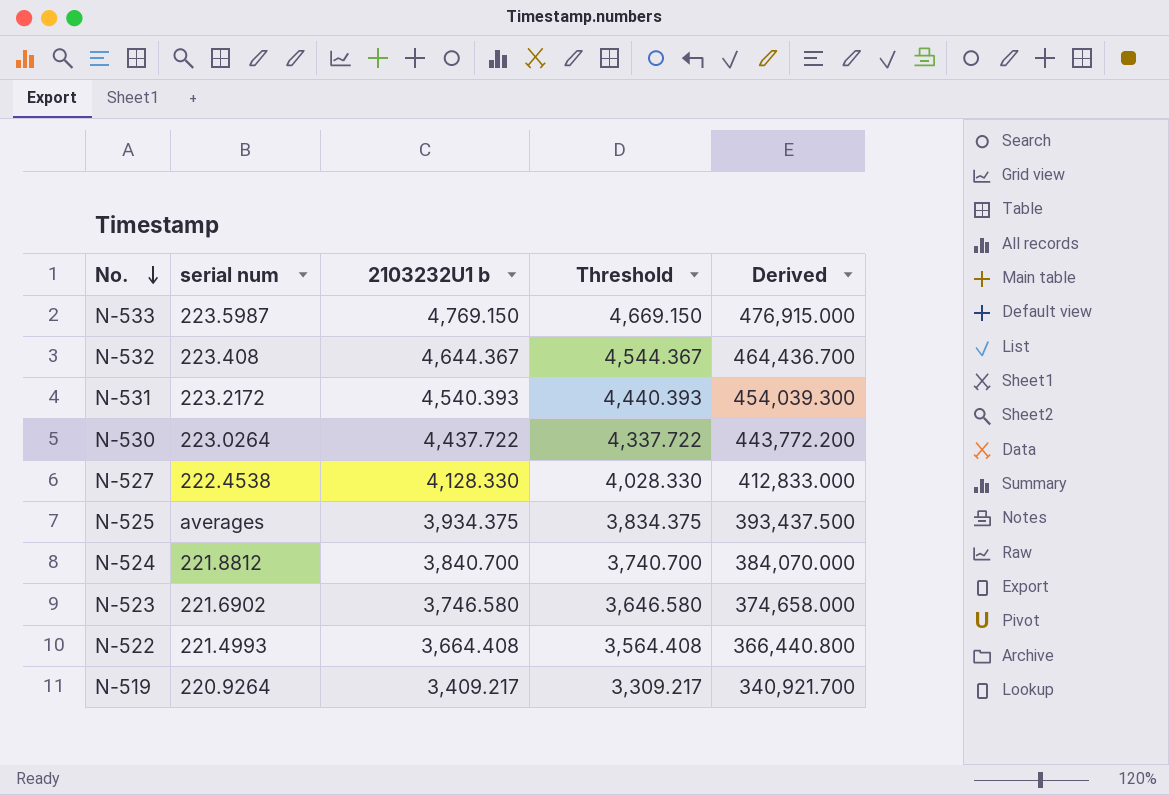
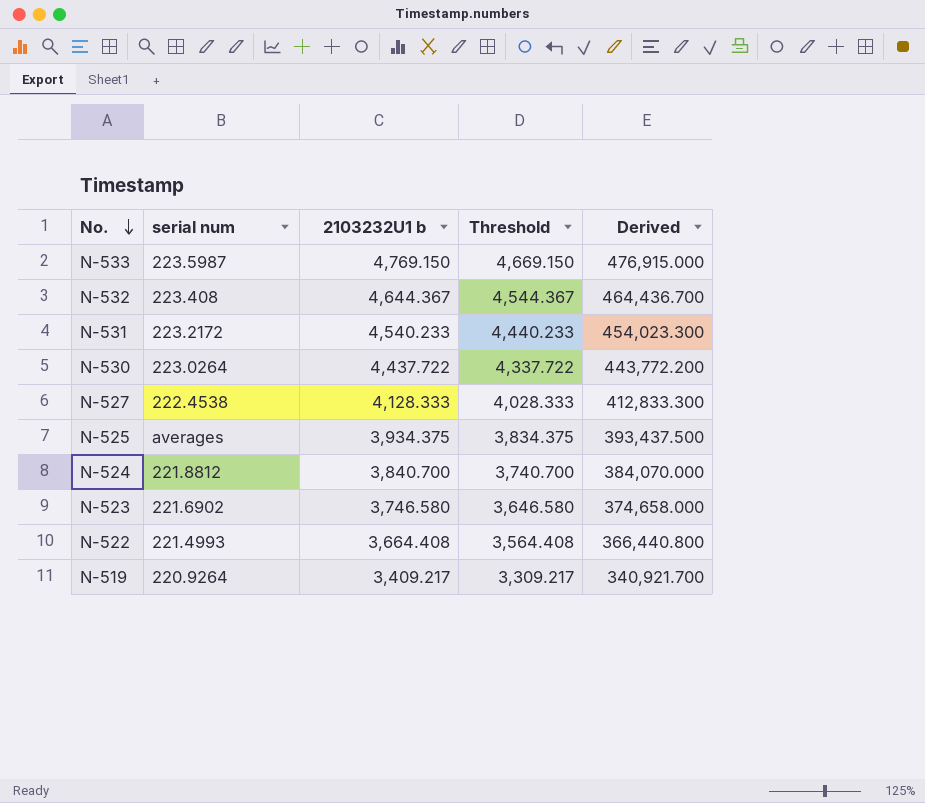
N-531 | 2103232U1 b: 4,540.393 -> 4,540.233
N-531 | Threshold: 4,440.393 -> 4,440.233
N-531 | Derived: 454,039.300 -> 454,023.300
N-527 | 2103232U1 b: 4,128.330 -> 4,128.333
N-527 | Threshold: 4,028.330 -> 4,028.333
N-527 | Derived: 412,833.000 -> 412,833.300

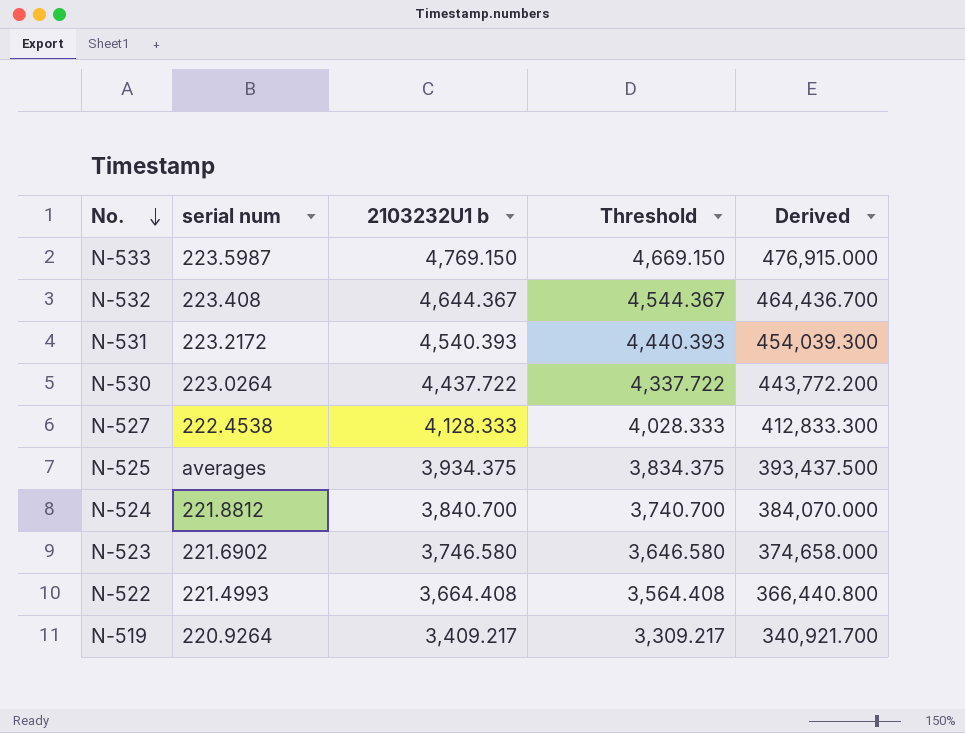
N-531 | 2103232U1 b: 4,540.233 -> 4,540.393
N-531 | Threshold: 4,440.233 -> 4,440.393
N-531 | Derived: 454,023.300 -> 454,039.300

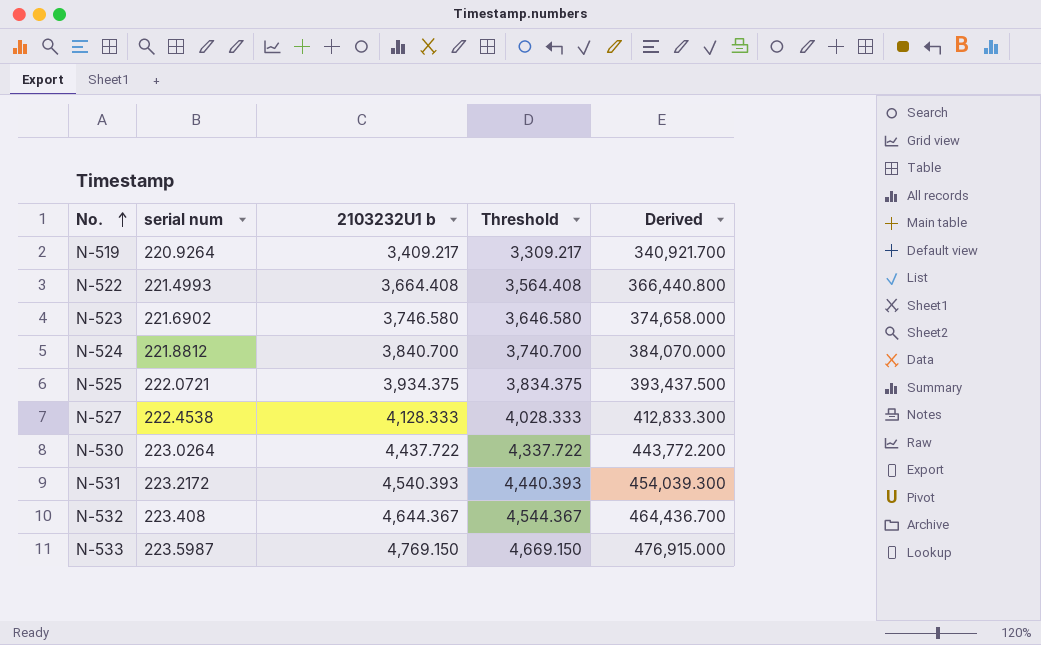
row order: No. descending -> No. ascending
N-525 | serial num: averages -> 222.0721

